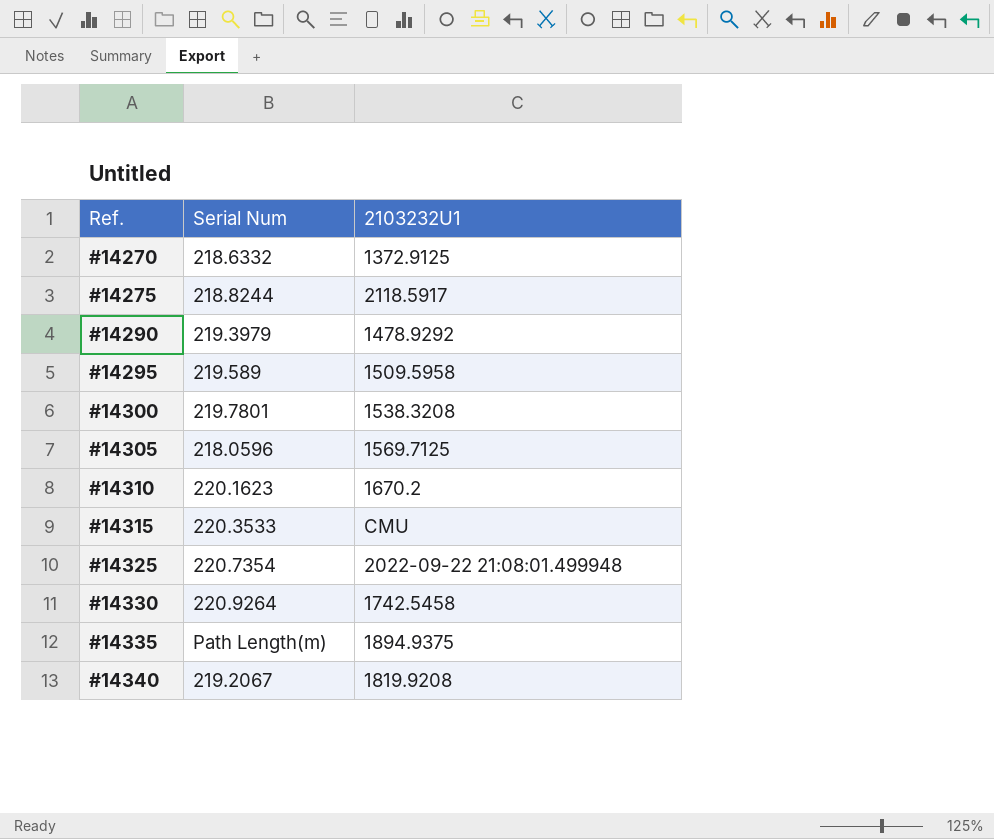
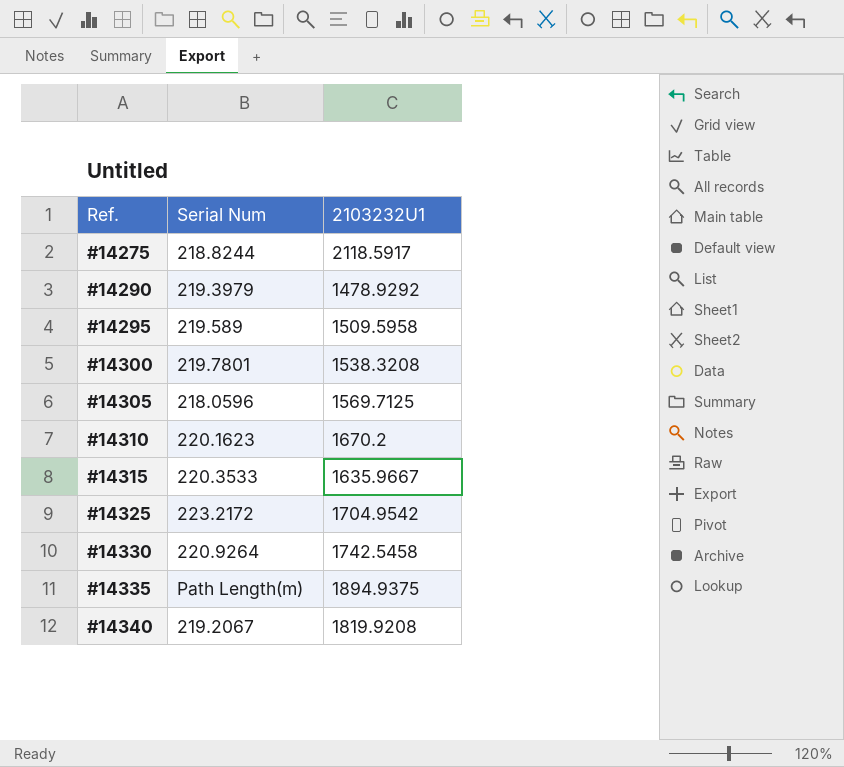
row #14270: 218.6332 | 1372.9125 -> none
#14315 | 2103232U1: CMU -> 1635.9667
#14325 | Serial Num: 220.7354 -> 223.2172
#14325 | 2103232U1: 2022-09-22 21:08:01.499948 -> 1704.9542

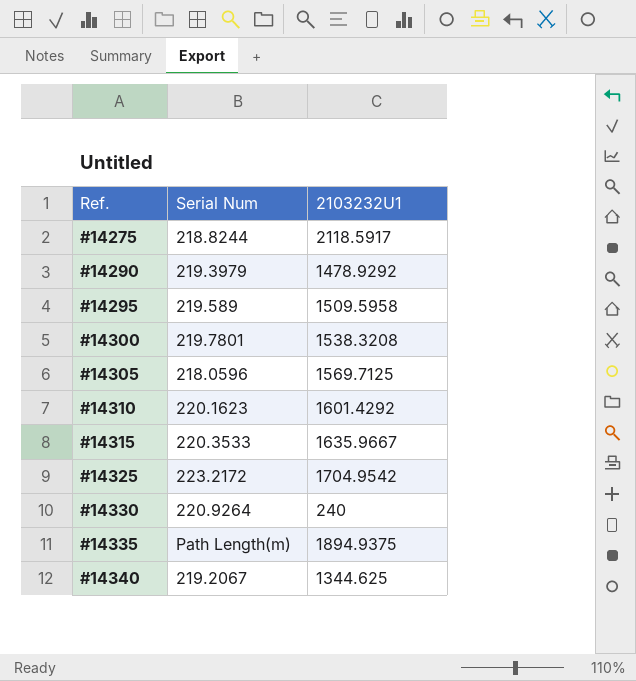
#14310 | 2103232U1: 1670.2 -> 1601.4292
#14330 | 2103232U1: 1742.5458 -> 240
#14340 | 2103232U1: 1819.9208 -> 1344.625

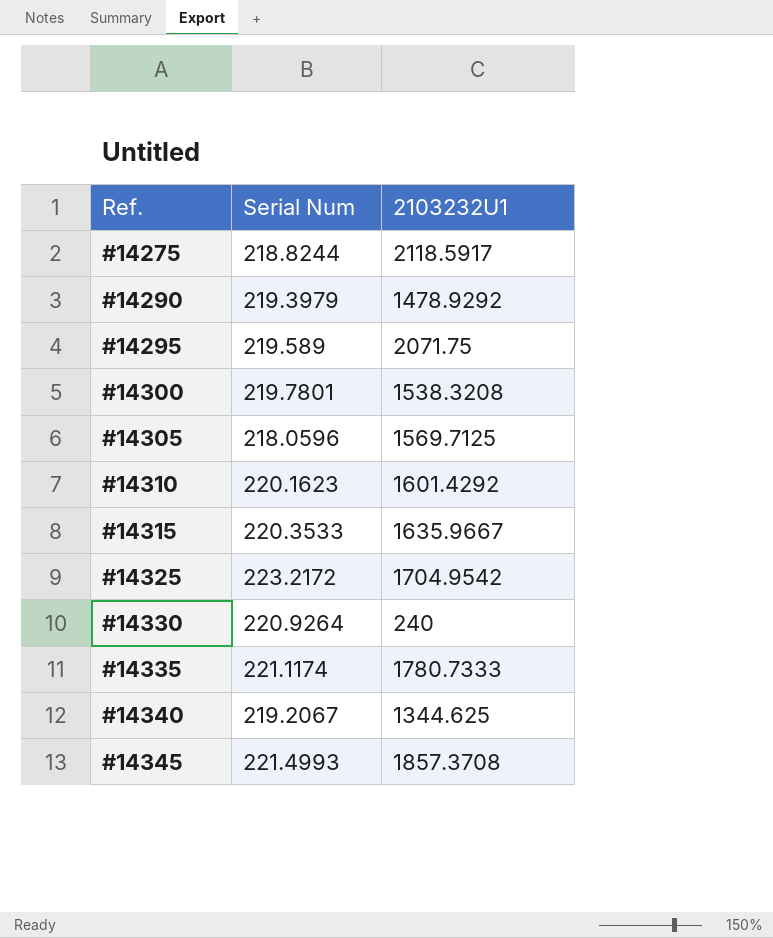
#14295 | 2103232U1: 1509.5958 -> 2071.75
#14335 | Serial Num: Path Length(m) -> 221.1174
#14335 | 2103232U1: 1894.9375 -> 1780.7333
row #14345: none -> 221.4993 | 1857.3708

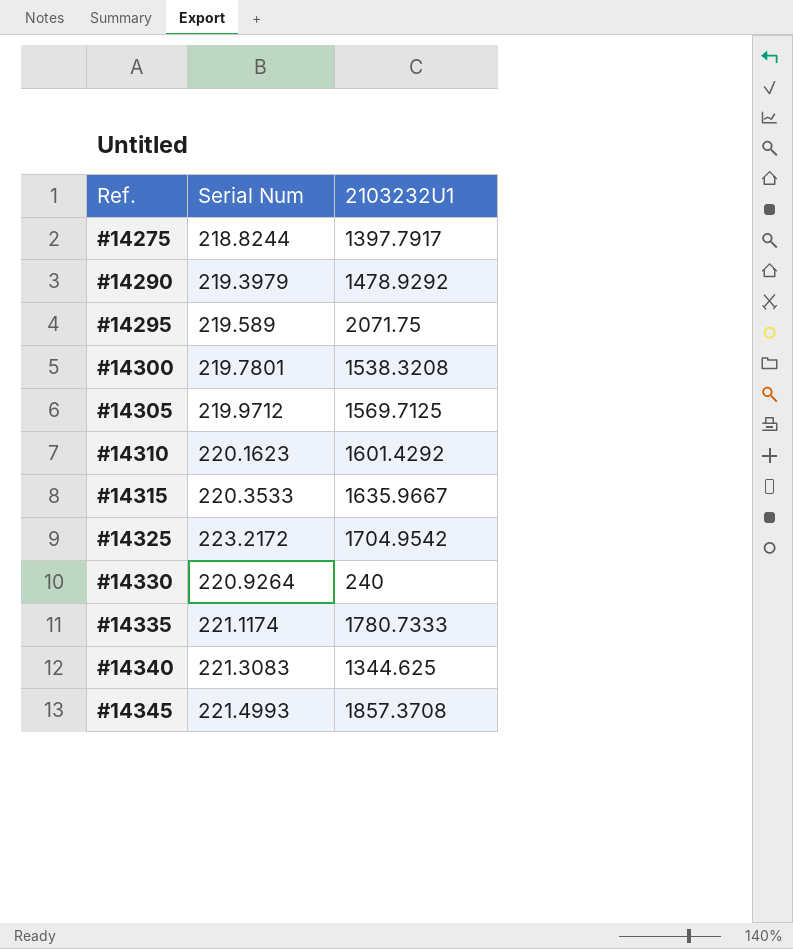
#14275 | 2103232U1: 2118.5917 -> 1397.7917
#14305 | Serial Num: 218.0596 -> 219.9712
#14340 | Serial Num: 219.2067 -> 221.3083

